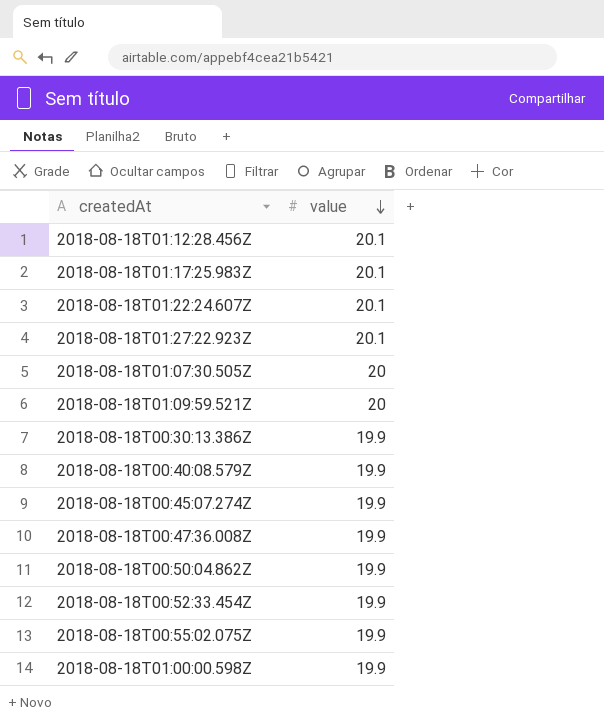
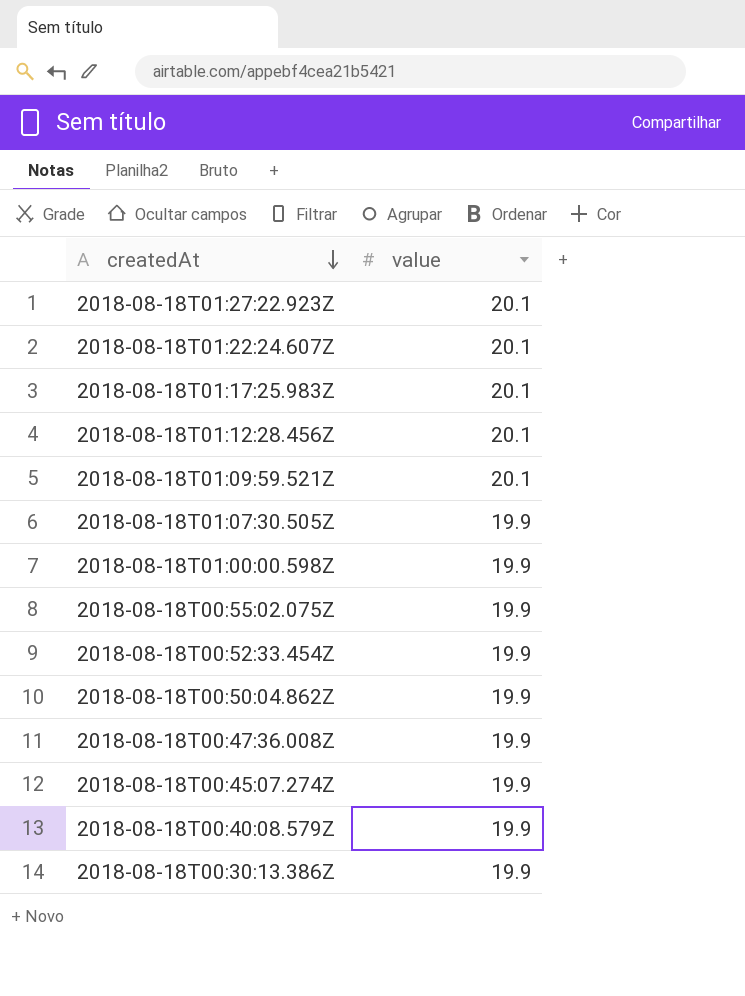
row order: value descending -> createdAt descending
2018-08-18T01:09:59.521Z | value: 20 -> 20.1
2018-08-18T01:07:30.505Z | value: 20 -> 19.9

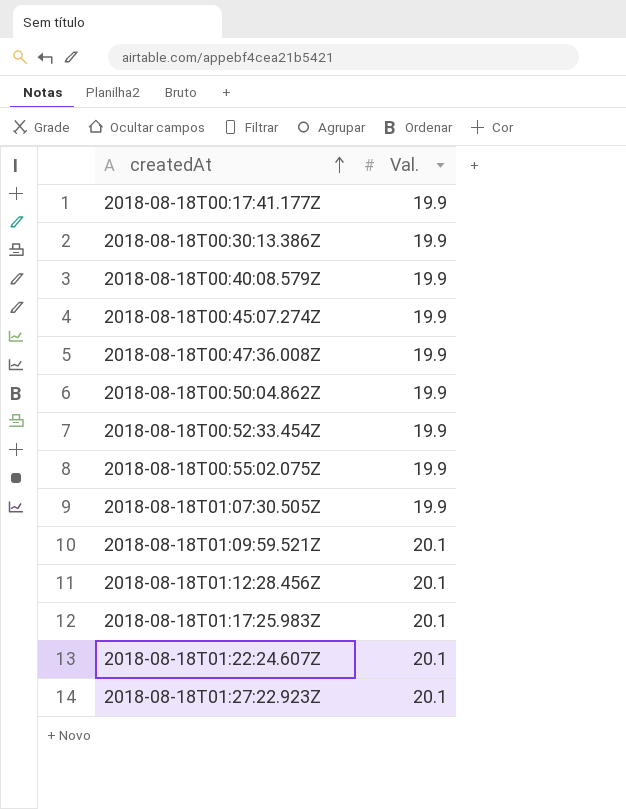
row order: createdAt descending -> createdAt ascending
column name: value -> Val.
row 2018-08-18T01:00:00.598Z: 19.9 -> none
row 2018-08-18T00:17:41.177Z: none -> 19.9

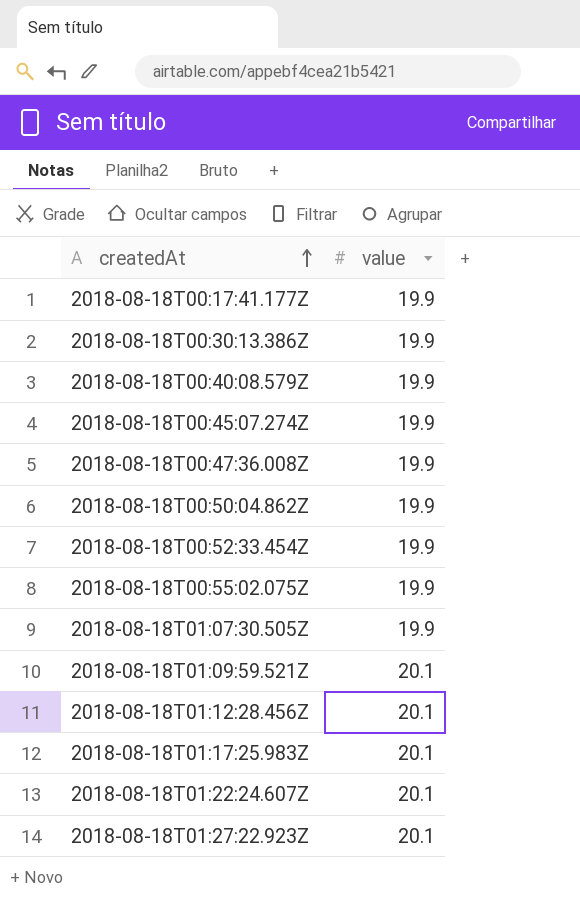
column name: Val. -> value

